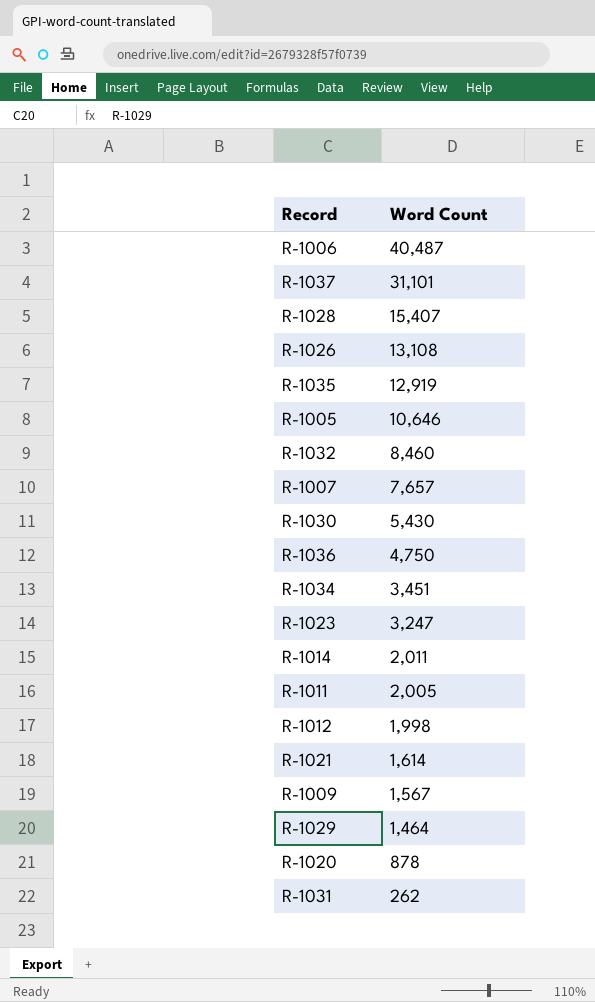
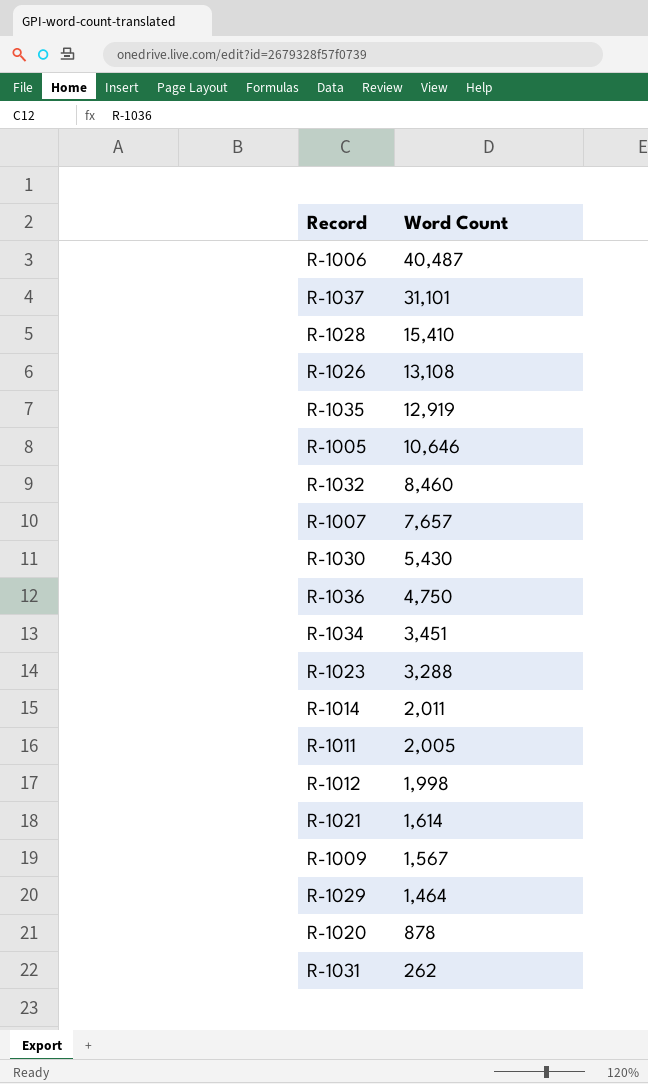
R-1028 | Word Count: 15,407 -> 15,410
R-1023 | Word Count: 3,247 -> 3,288

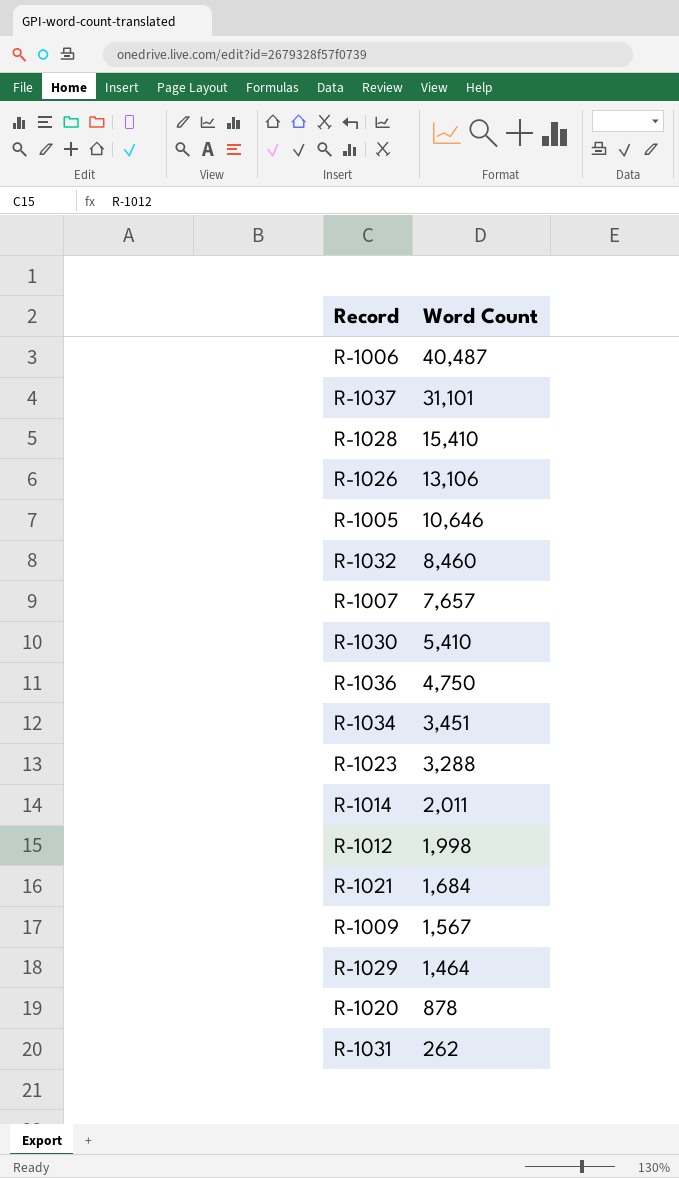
row R-1035: 12,919 -> none
row R-1011: 2,005 -> none
R-1026 | Word Count: 13,108 -> 13,106
R-1030 | Word Count: 5,430 -> 5,410
R-1021 | Word Count: 1,614 -> 1,684

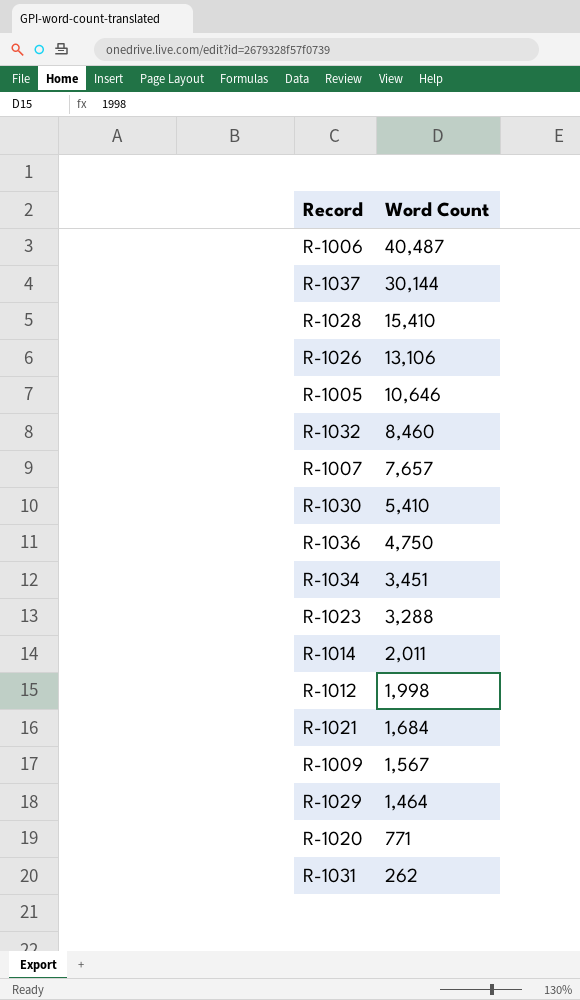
R-1037 | Word Count: 31,101 -> 30,144
R-1020 | Word Count: 878 -> 771

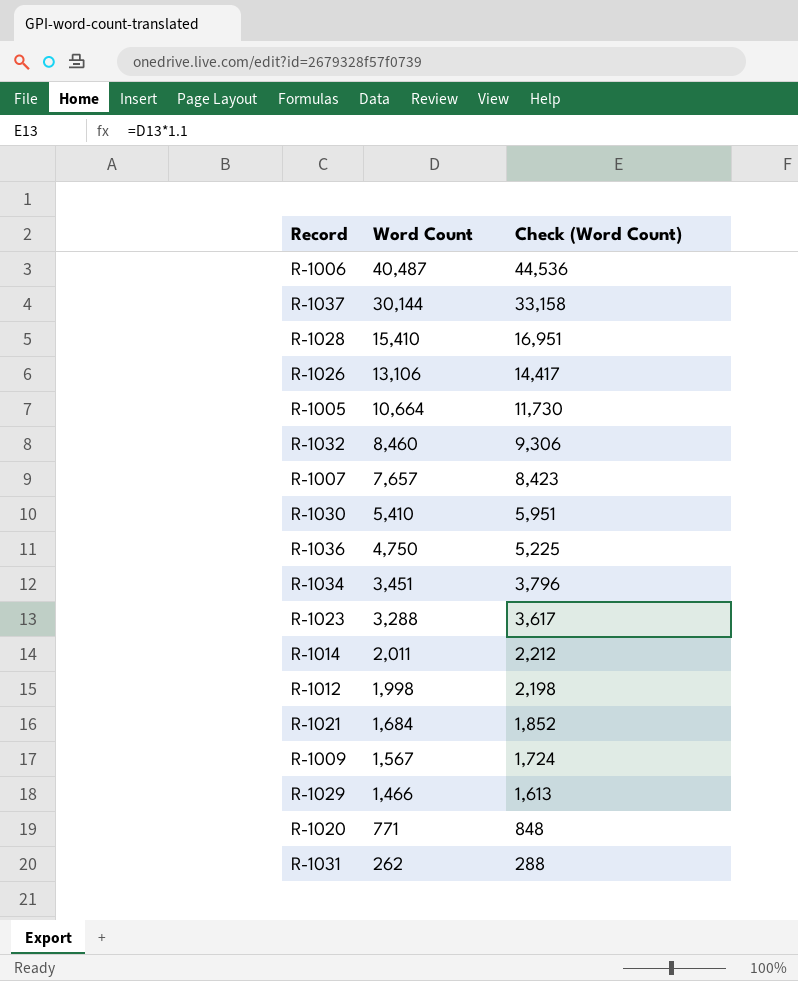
column Check (Word Count) | formula: none -> [Word Count] * 1.1
R-1005 | Word Count: 10,646 -> 10,664
R-1029 | Word Count: 1,464 -> 1,466

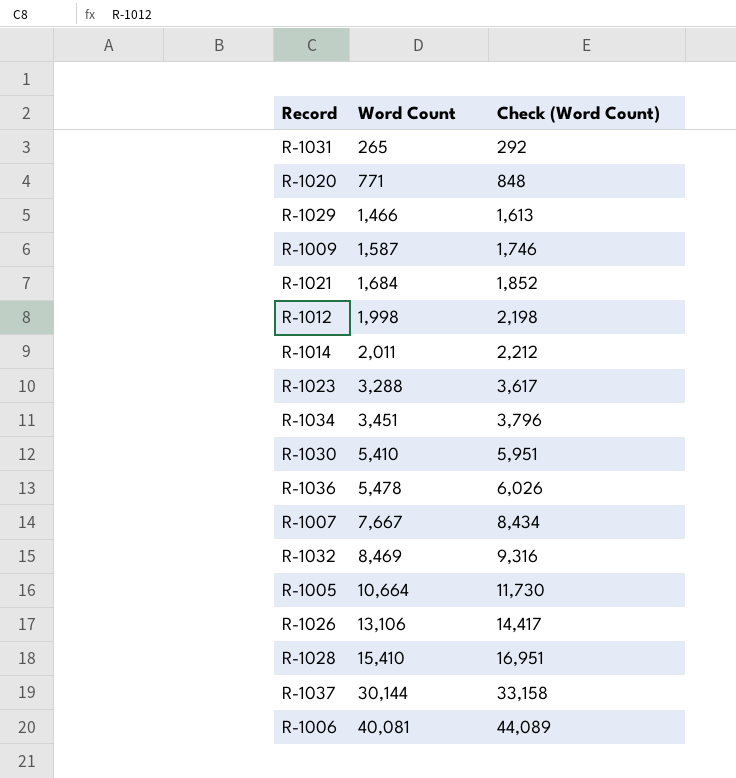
row order: Word Count descending -> Word Count ascending
R-1031 | Word Count: 262 -> 265
R-1031 | Check (Word Count): 288 -> 292
R-1009 | Word Count: 1,567 -> 1,587
R-1009 | Check (Word Count): 1,724 -> 1,746
R-1036 | Word Count: 4,750 -> 5,478
R-1036 | Check (Word Count): 5,225 -> 6,026
R-1007 | Word Count: 7,657 -> 7,667
R-1007 | Check (Word Count): 8,423 -> 8,434
R-1032 | Word Count: 8,460 -> 8,469
R-1032 | Check (Word Count): 9,306 -> 9,316
R-1006 | Word Count: 40,487 -> 40,081
R-1006 | Check (Word Count): 44,536 -> 44,089

